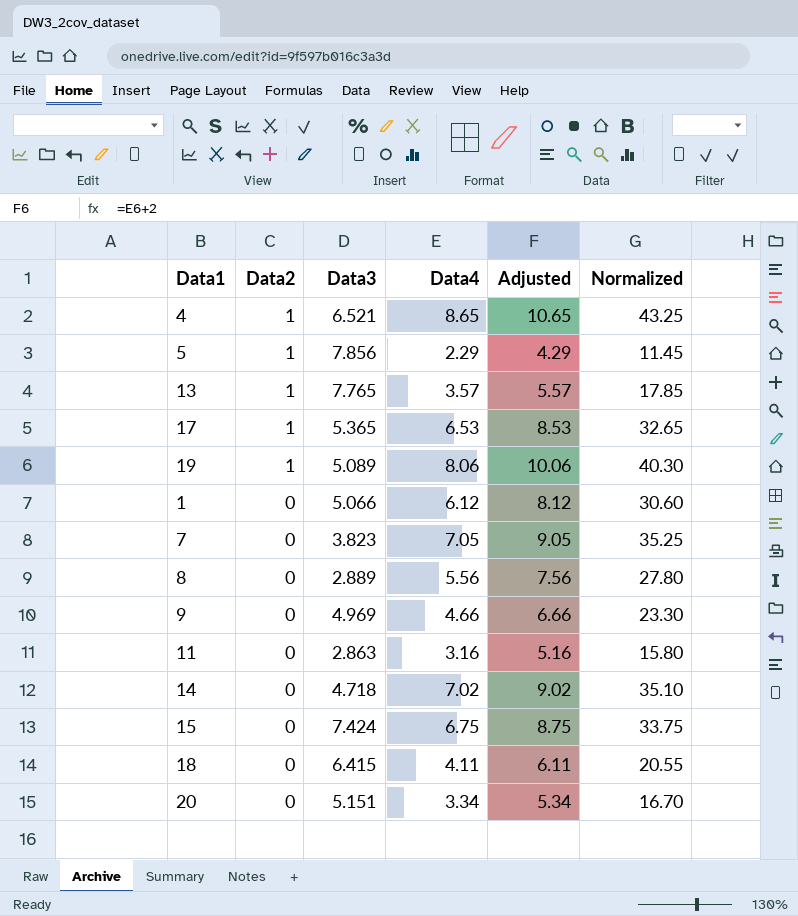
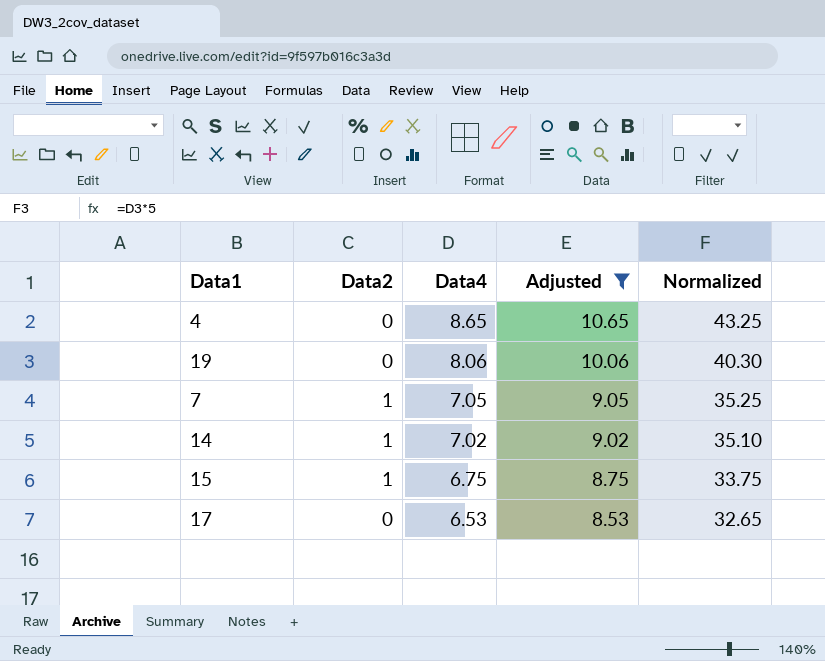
filter: none -> Adjusted >= 8.53
row order: Data2 descending -> Data4 descending
column Data3 | position: 3 -> none
4 | Data2: 1 -> 0
19 | Data2: 1 -> 0
7 | Data2: 0 -> 1
14 | Data2: 0 -> 1
15 | Data2: 0 -> 1
17 | Data2: 1 -> 0

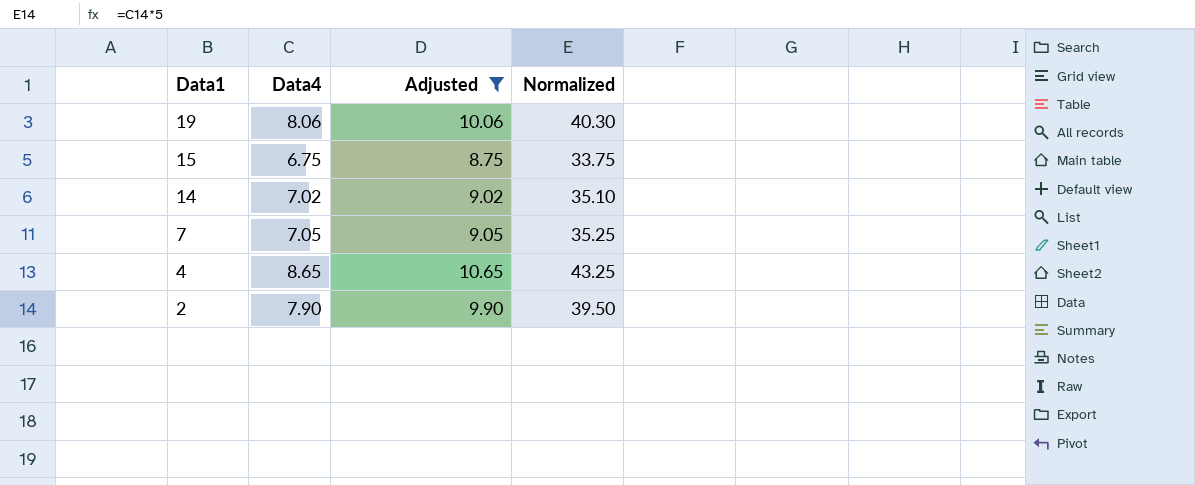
row order: Data4 descending -> Data1 descending
column Data2 | position: 2 -> none
row 17: 0 | 6.53 | 8.53 | 32.65 -> none
row 2: none -> 7.90 | 9.90 | 39.50

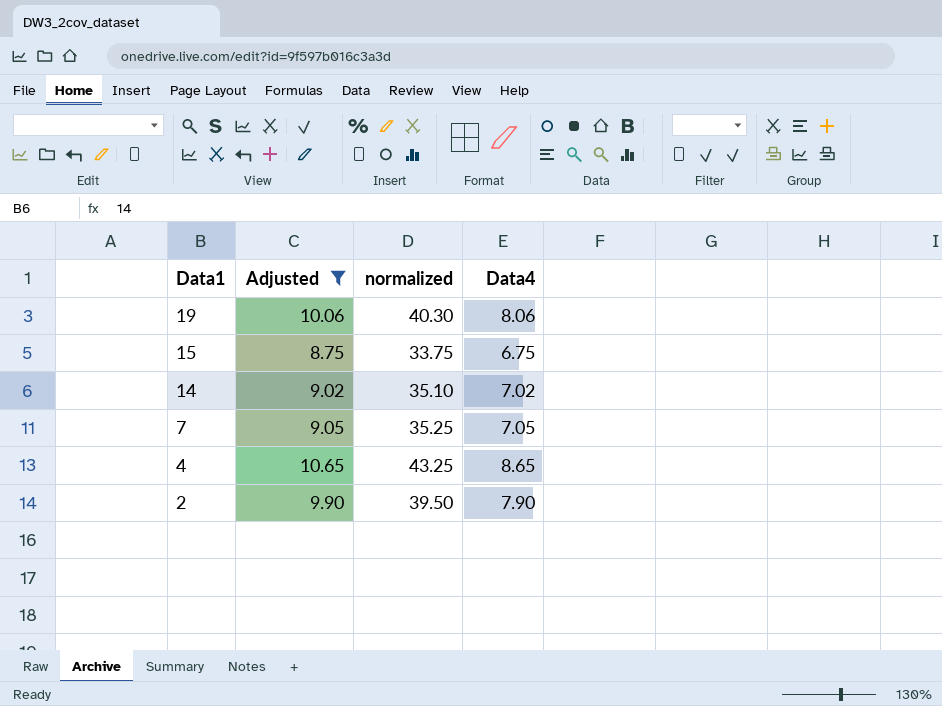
column name: Normalized -> normalized
column Data4 | position: 2 -> 4

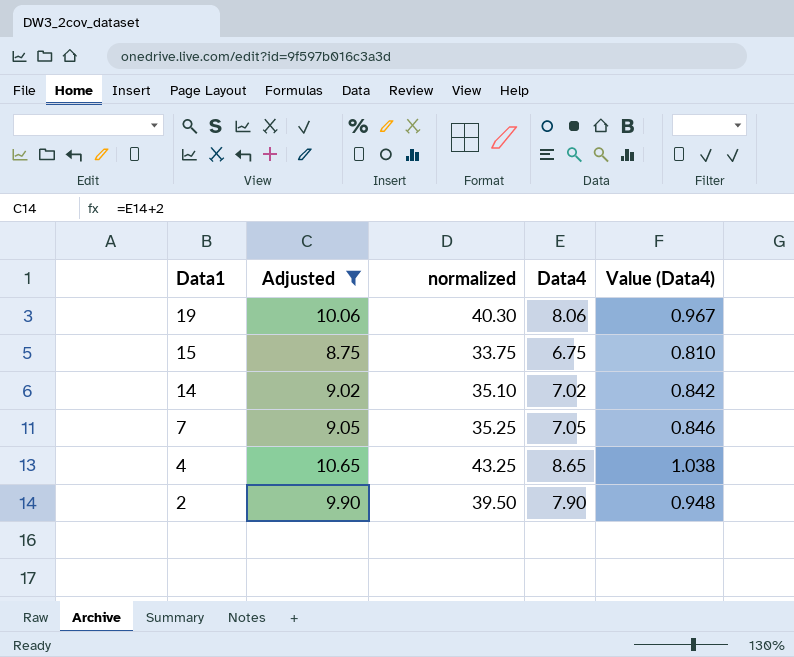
column Value (Data4) | formula: none -> [Data4] * 0.12

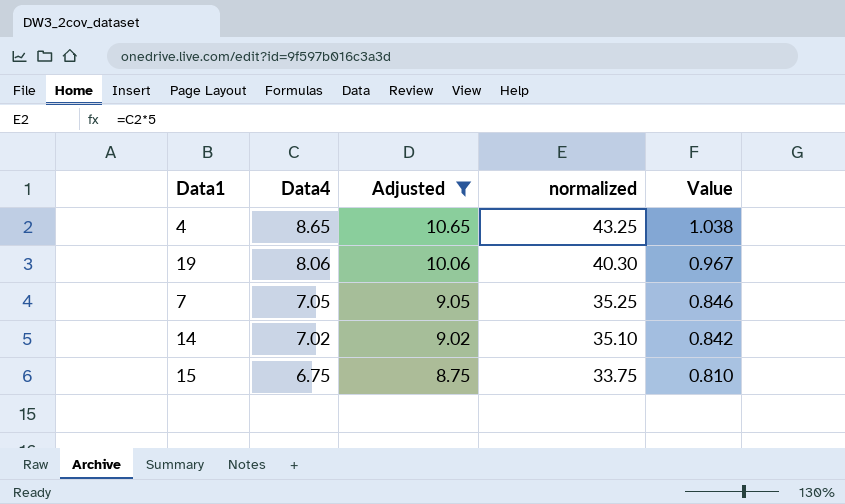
row order: Data1 descending -> Data4 descending
column Data4 | position: 4 -> 2
column name: Value (Data4) -> Value
row 2: 9.90 | 39.50 | 7.90 | 0.948 -> none

